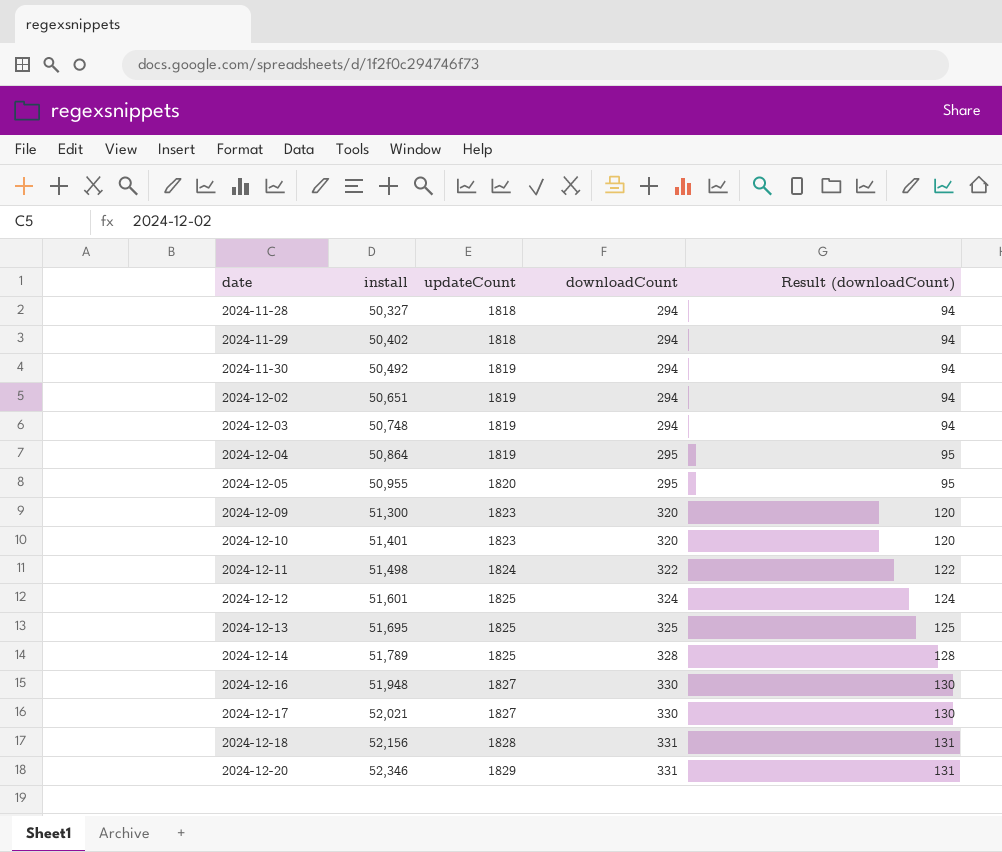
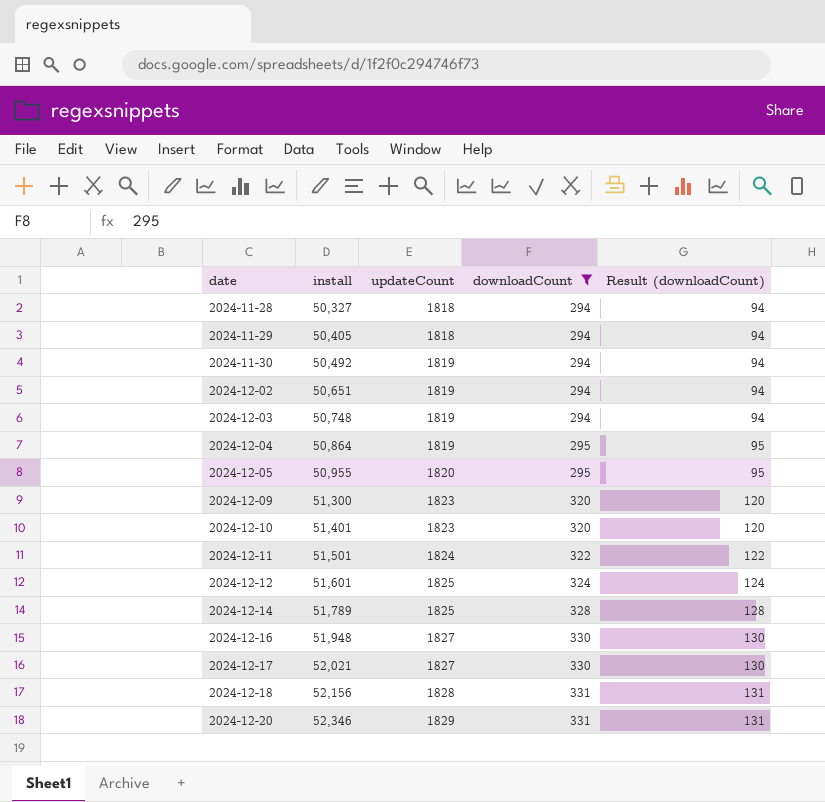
filter: none -> downloadCount != 325
2024-11-29 | install: 50,402 -> 50,405
2024-12-11 | install: 51,498 -> 51,501

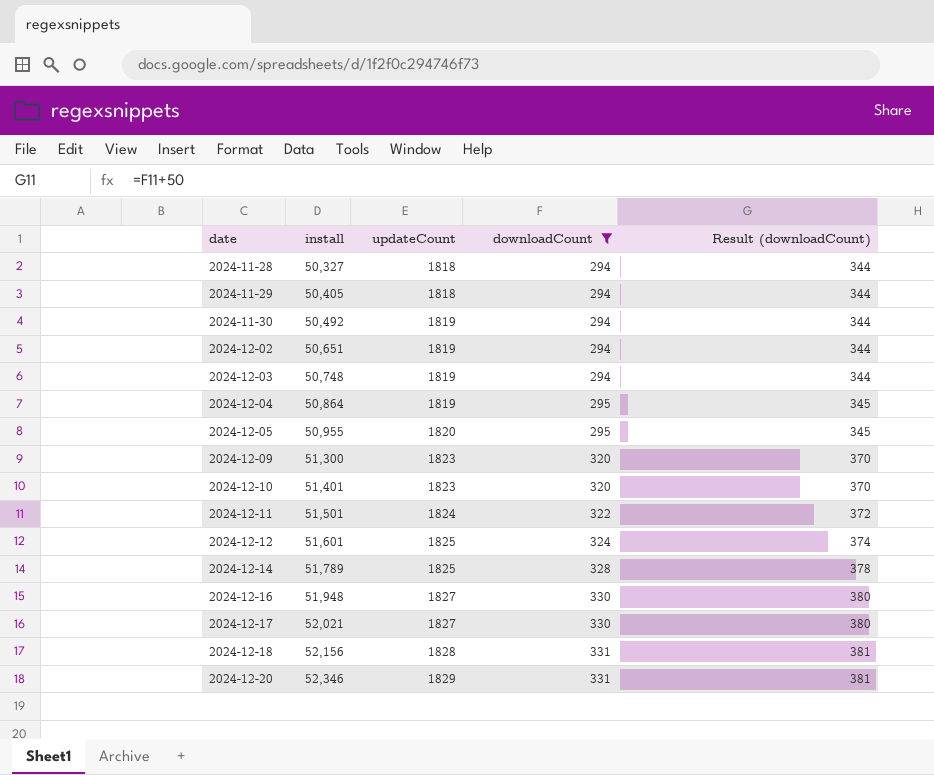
column Result (downloadCount) | formula: [downloadCount] - 200 -> [downloadCount] + 50

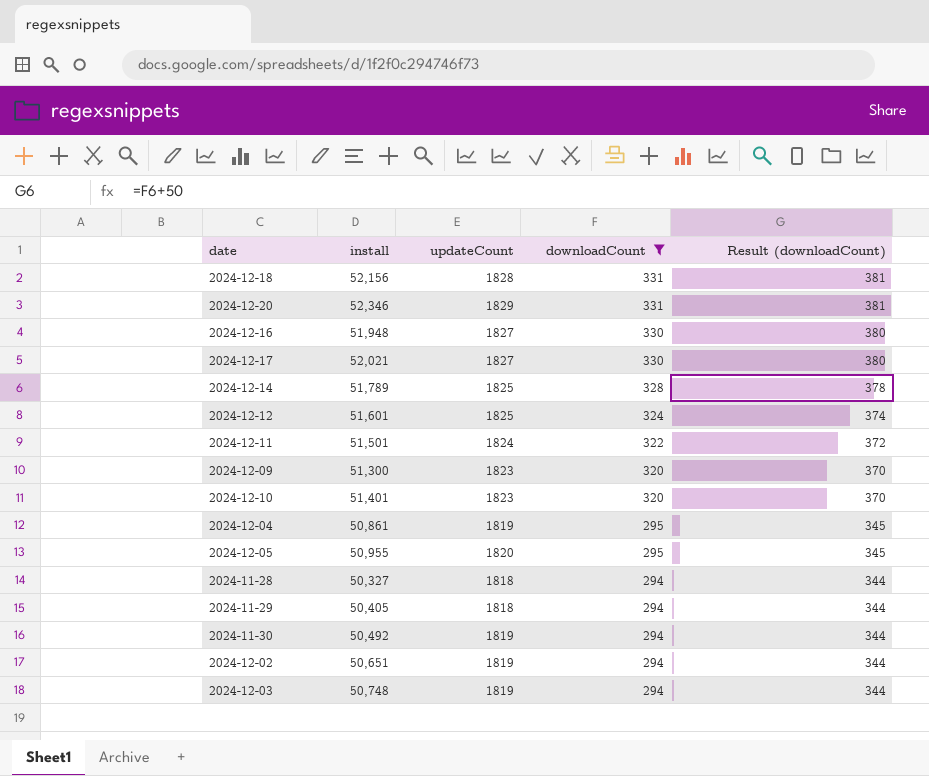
row order: date ascending -> downloadCount descending
2024-12-04 | install: 50,864 -> 50,861

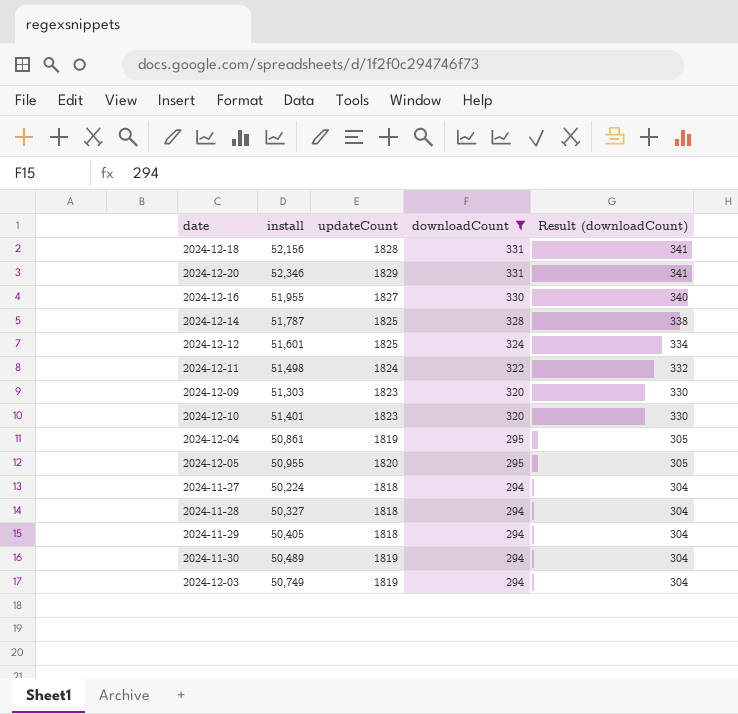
column Result (downloadCount) | formula: [downloadCount] + 50 -> [downloadCount] + 10
row 2024-12-17: 52,021 | 1827 | 330 | 380 -> none
row 2024-12-02: 50,651 | 1819 | 294 | 344 -> none
2024-12-16 | install: 51,948 -> 51,955
2024-12-14 | install: 51,789 -> 51,787
2024-12-11 | install: 51,501 -> 51,498
2024-12-09 | install: 51,300 -> 51,303
row 2024-11-27: none -> 50,224 | 1818 | 294 | 304
2024-11-30 | install: 50,492 -> 50,489
2024-12-03 | install: 50,748 -> 50,749

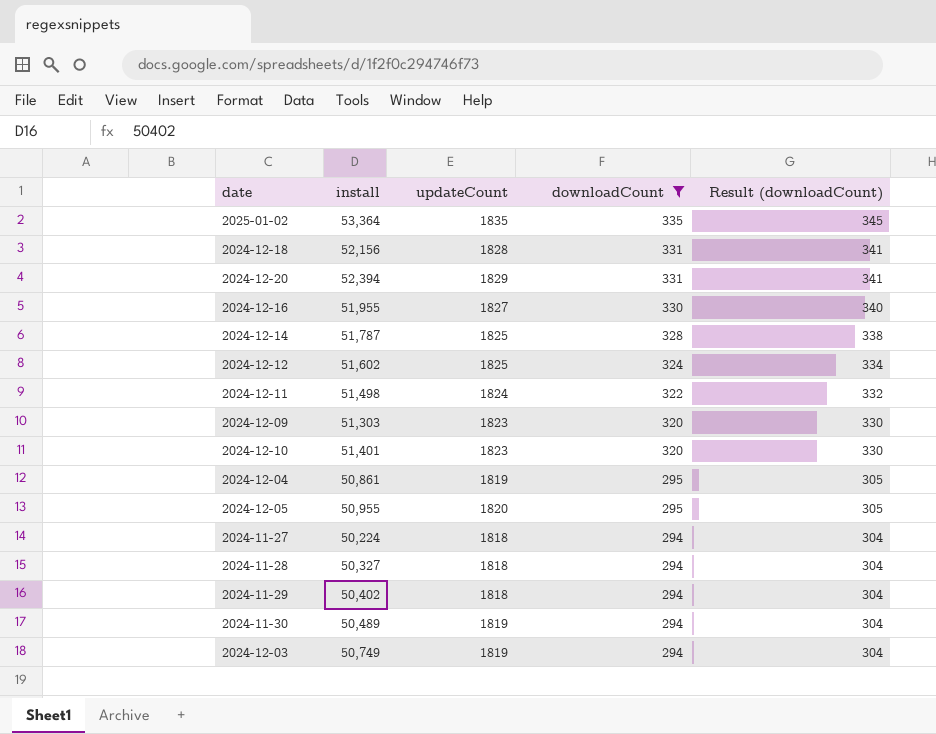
row 2025-01-02: none -> 53,364 | 1835 | 335 | 345
2024-12-20 | install: 52,346 -> 52,394
2024-12-12 | install: 51,601 -> 51,602
2024-11-29 | install: 50,405 -> 50,402

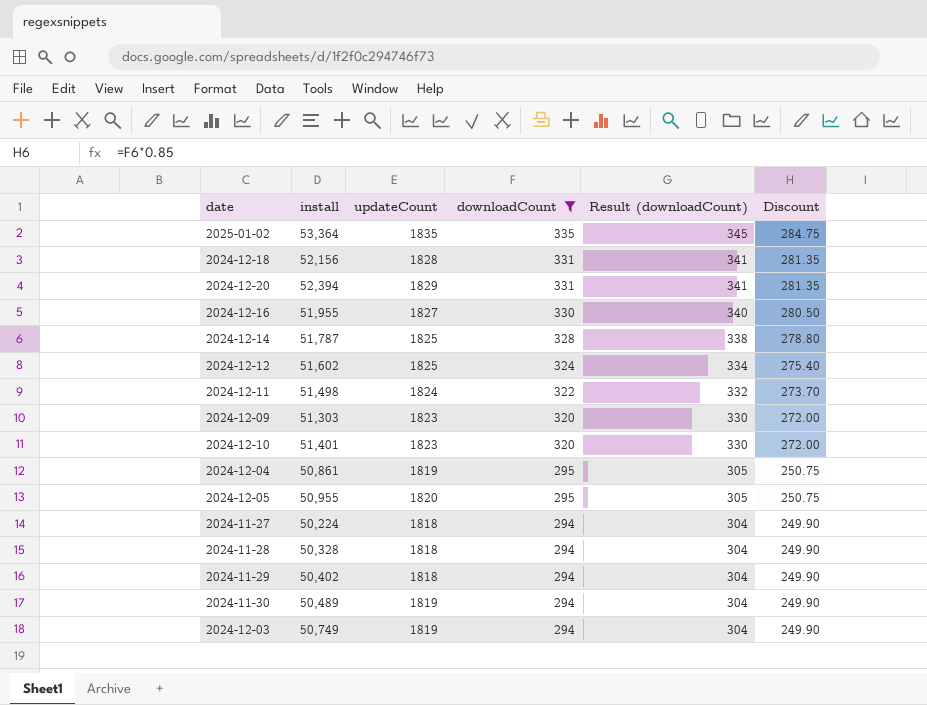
column Discount | formula: none -> [downloadCount] * 0.85
2024-11-28 | install: 50,327 -> 50,328

